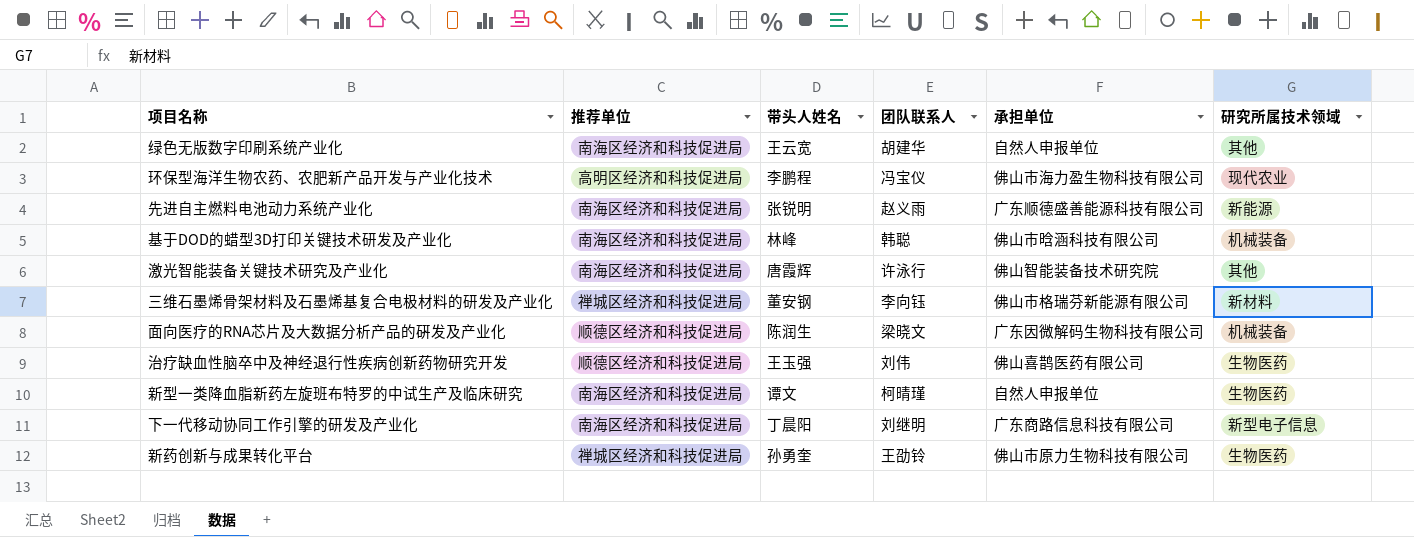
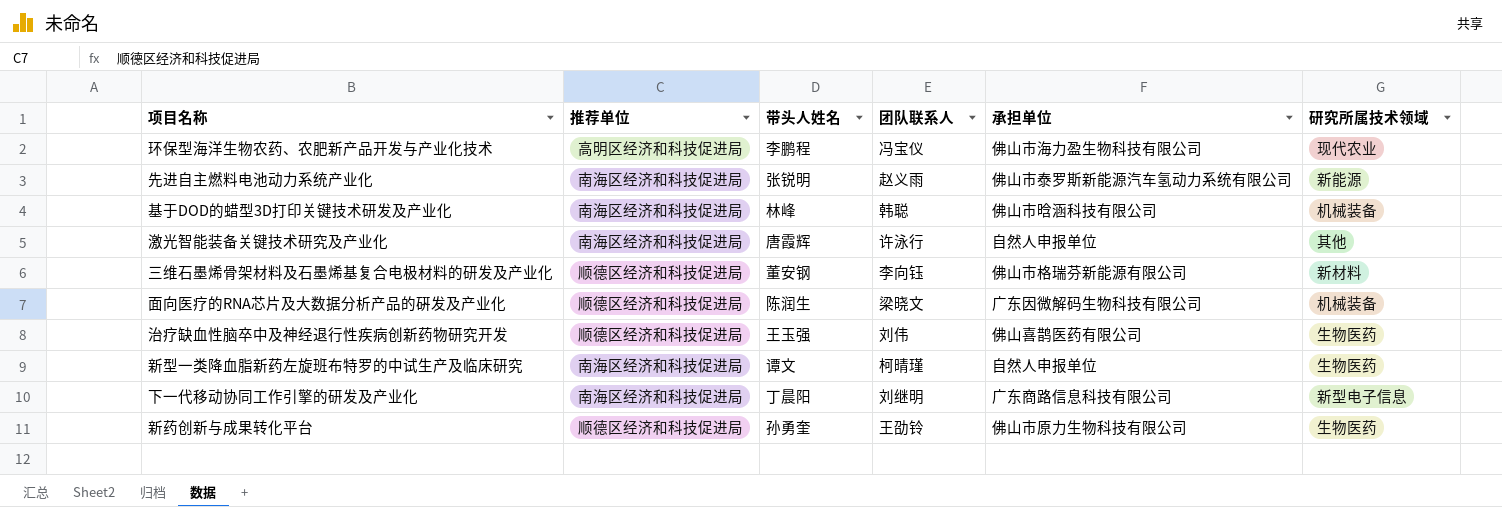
row 绿色无版数字印刷系统产业化: 南海区经济和科技促进局 | 王云宽 | 胡建华 | 自然人申报单位 | 其他 -> none
先进自主燃料电池动力系统产业化 | 承担单位: 广东顺德盛善能源科技有限公司 -> 佛山市泰罗斯新能源汽车氢动力系统有限公司
激光智能装备关键技术研究及产业化 | 承担单位: 佛山智能装备技术研究院 -> 自然人申报单位
三维石墨烯骨架材料及石墨烯基复合电极材料的研发及产业化 | 推荐单位: 禅城区经济和科技促进局 -> 顺德区经济和科技促进局
新药创新与成果转化平台 | 推荐单位: 禅城区经济和科技促进局 -> 顺德区经济和科技促进局

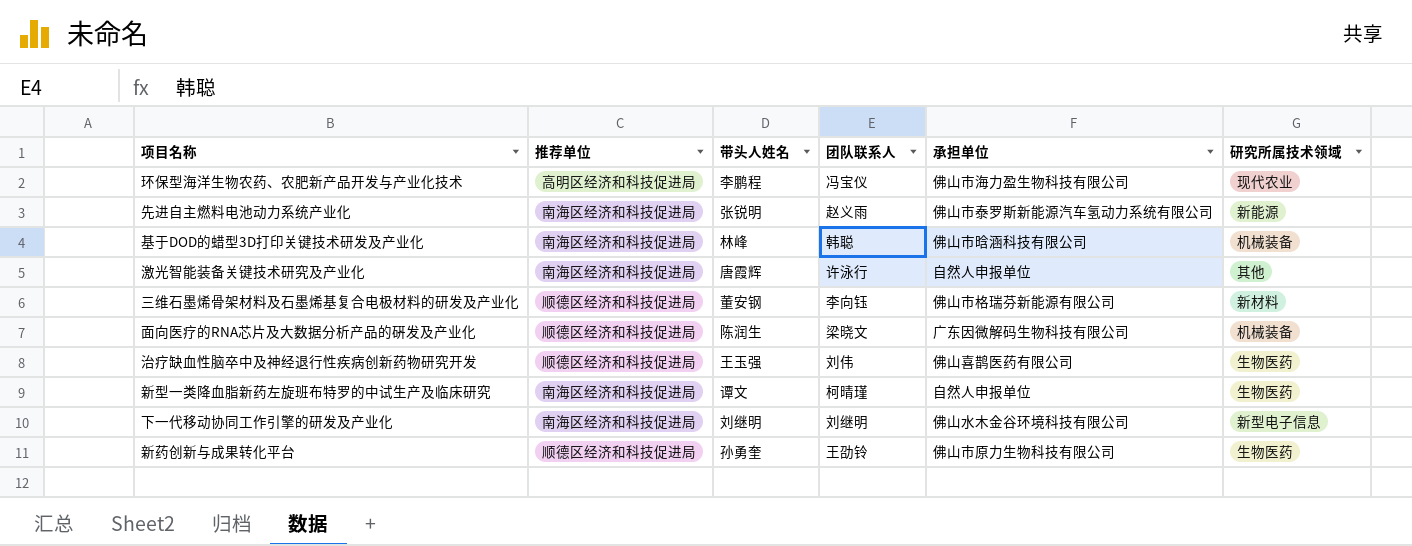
下一代移动协同工作引擎的研发及产业化 | 带头人姓名: 丁晨阳 -> 刘继明
下一代移动协同工作引擎的研发及产业化 | 承担单位: 广东商路信息科技有限公司 -> 佛山水木金谷环境科技有限公司

